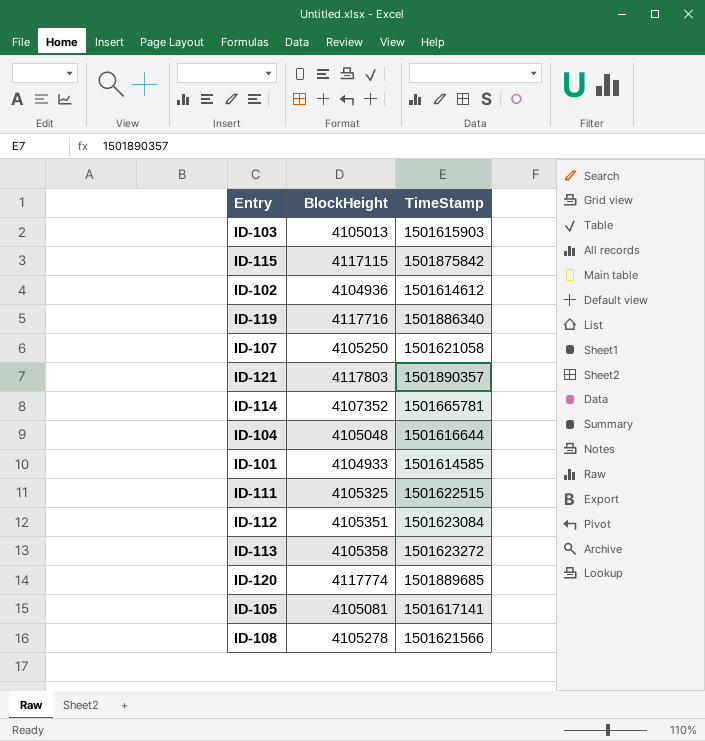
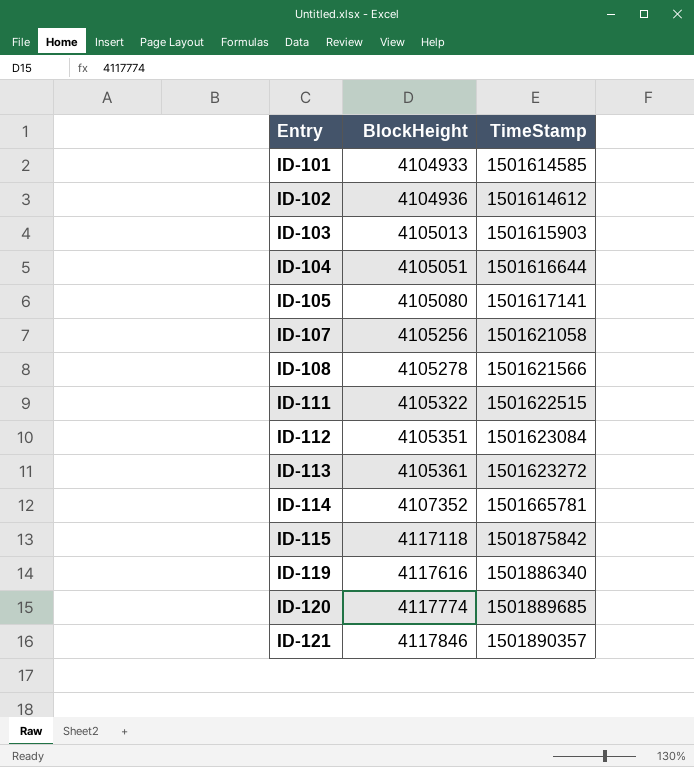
row order: none -> Entry ascending
ID-104 | BlockHeight: 4105048 -> 4105051
ID-105 | BlockHeight: 4105081 -> 4105080
ID-107 | BlockHeight: 4105250 -> 4105256
ID-111 | BlockHeight: 4105325 -> 4105322
ID-113 | BlockHeight: 4105358 -> 4105361
ID-115 | BlockHeight: 4117115 -> 4117118
ID-119 | BlockHeight: 4117716 -> 4117616
ID-121 | BlockHeight: 4117803 -> 4117846

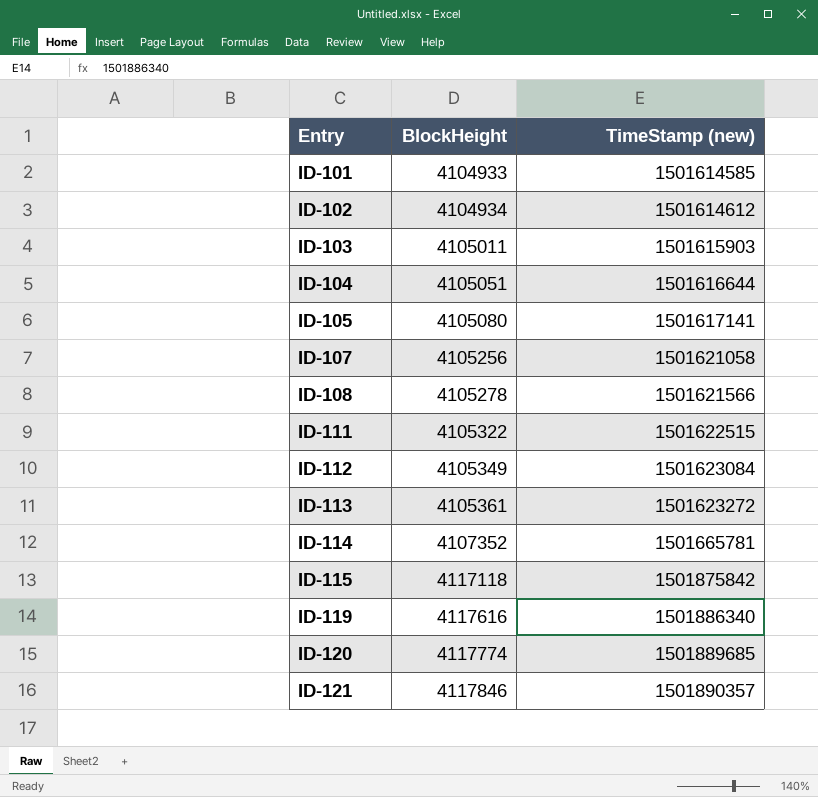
column name: TimeStamp -> TimeStamp (new)
ID-102 | BlockHeight: 4104936 -> 4104934
ID-103 | BlockHeight: 4105013 -> 4105011
ID-112 | BlockHeight: 4105351 -> 4105349

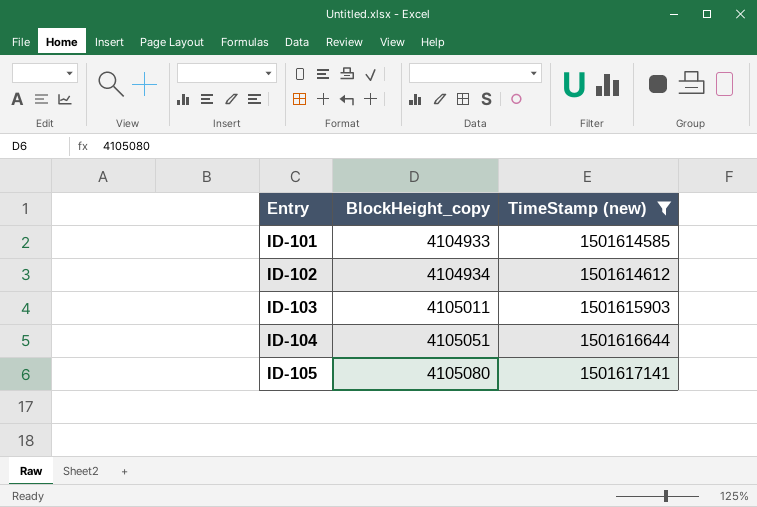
filter: none -> TimeStamp (new) <= 1501617141
column name: BlockHeight -> BlockHeight_copy

